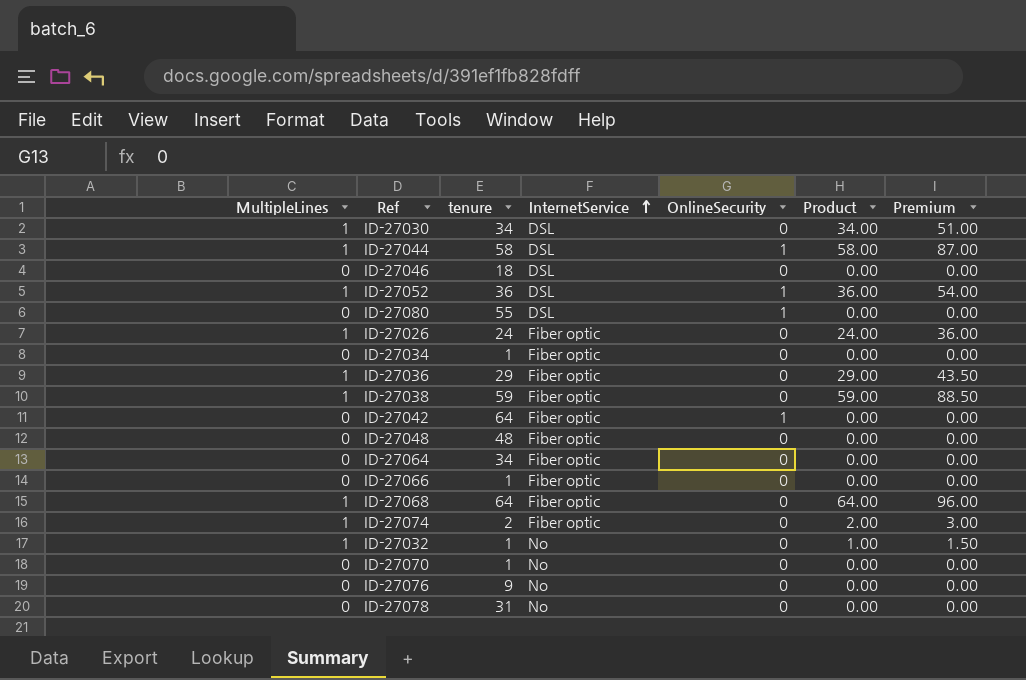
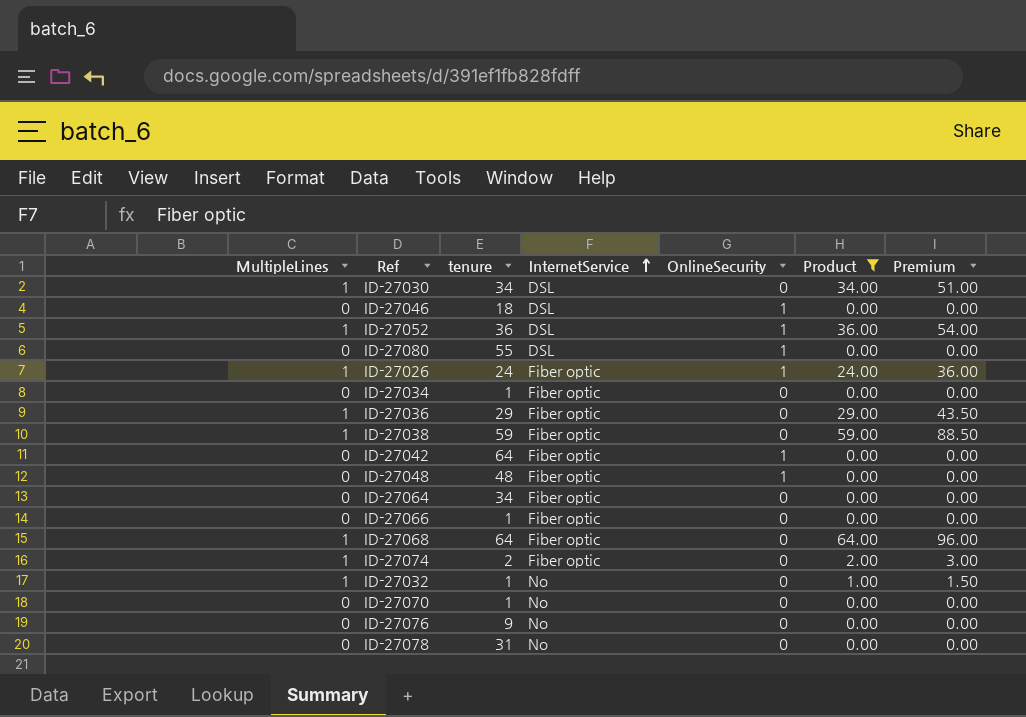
filter: none -> Product != 58.00
ID-27046 | OnlineSecurity: 0 -> 1
ID-27026 | OnlineSecurity: 0 -> 1
ID-27048 | OnlineSecurity: 0 -> 1

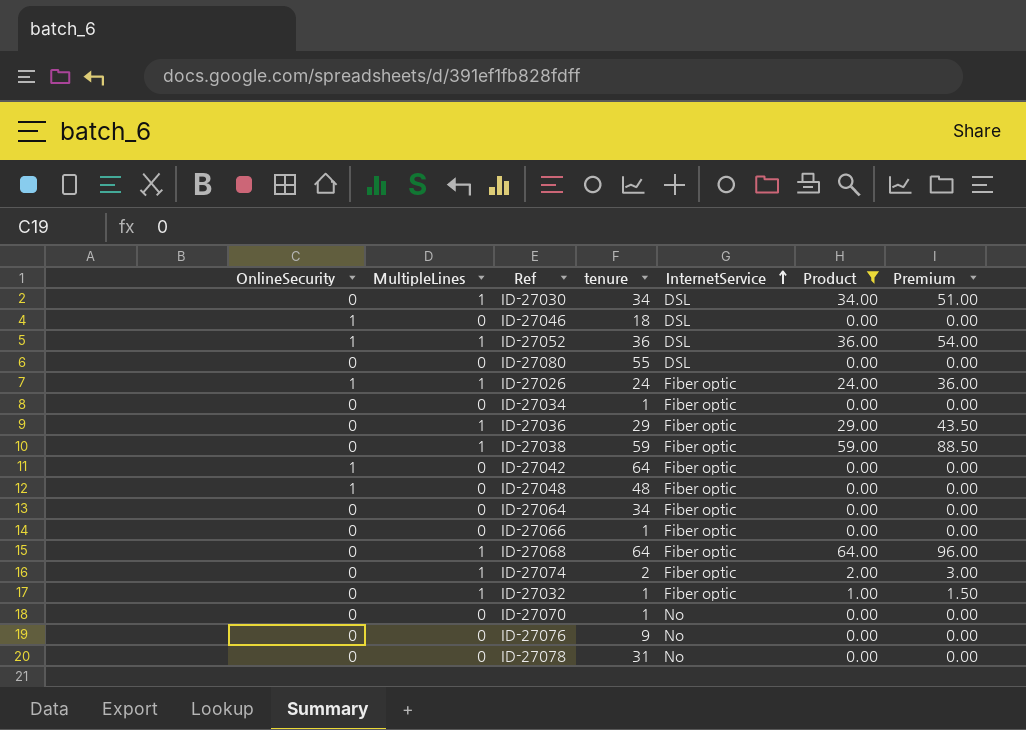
column OnlineSecurity | position: 5 -> 1
ID-27080 | OnlineSecurity: 1 -> 0
ID-27032 | InternetService: No -> Fiber optic

